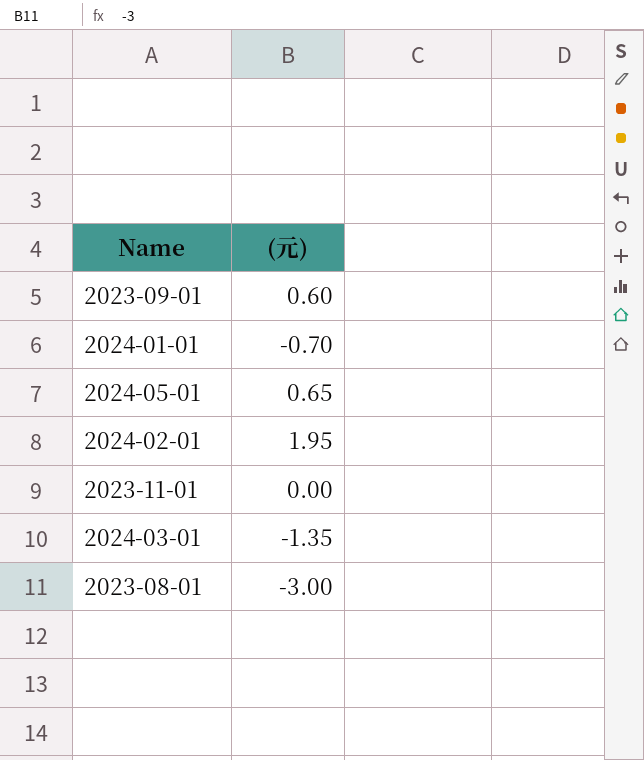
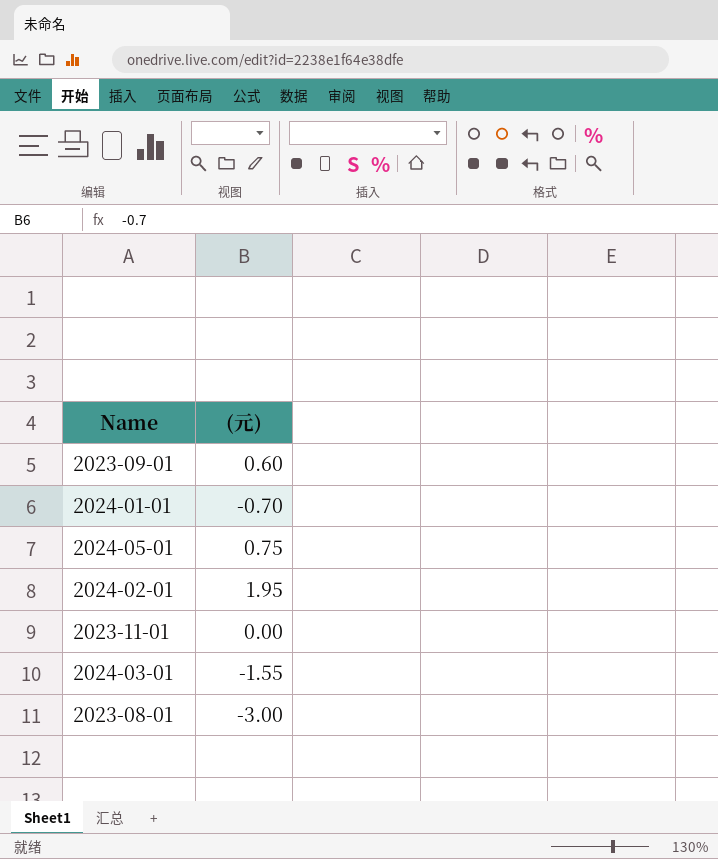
2024-05-01 | (元): 0.65 -> 0.75
2024-03-01 | (元): -1.35 -> -1.55

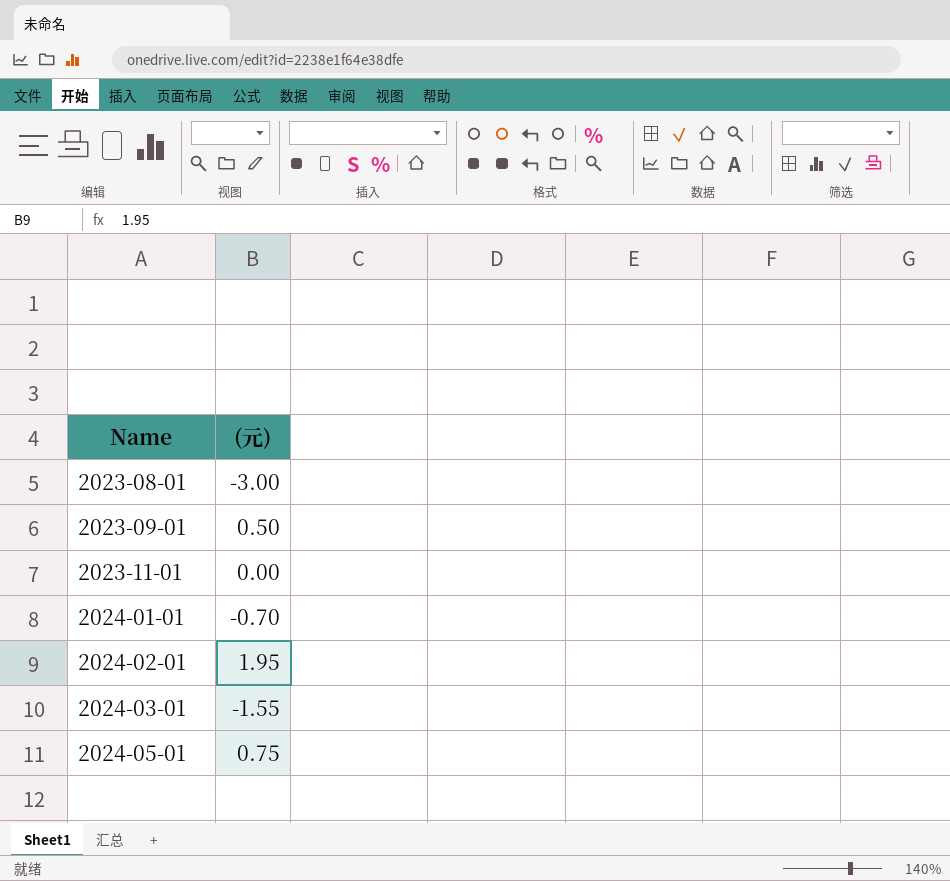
row order: none -> Name ascending
2023-09-01 | (元): 0.60 -> 0.50

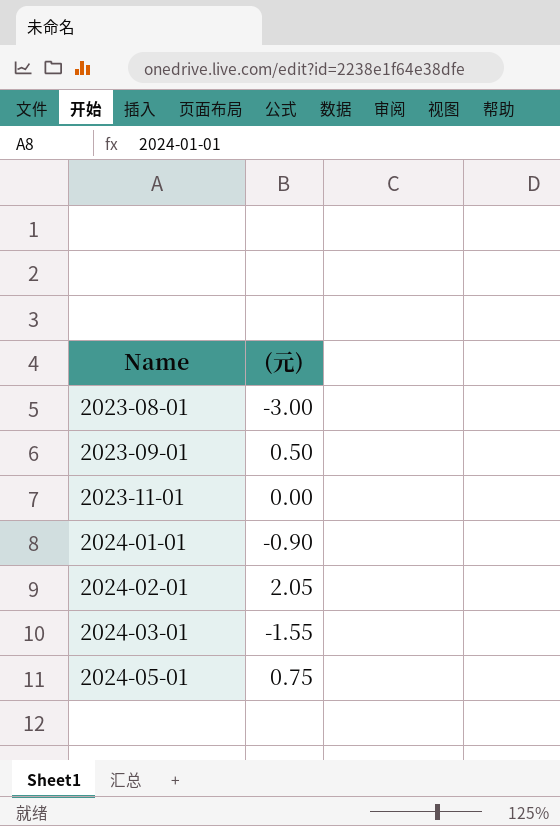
2024-01-01 | (元): -0.70 -> -0.90
2024-02-01 | (元): 1.95 -> 2.05

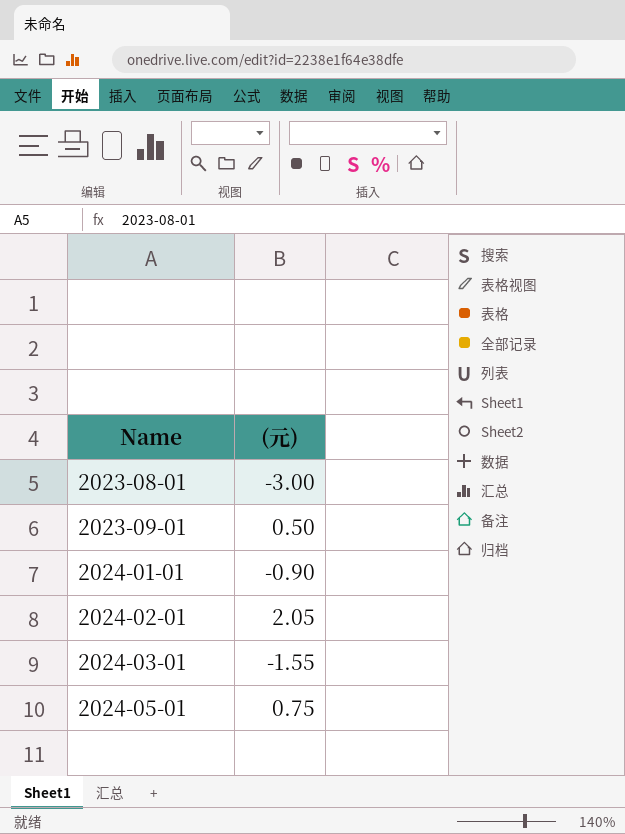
row 2023-11-01: 0.00 -> none

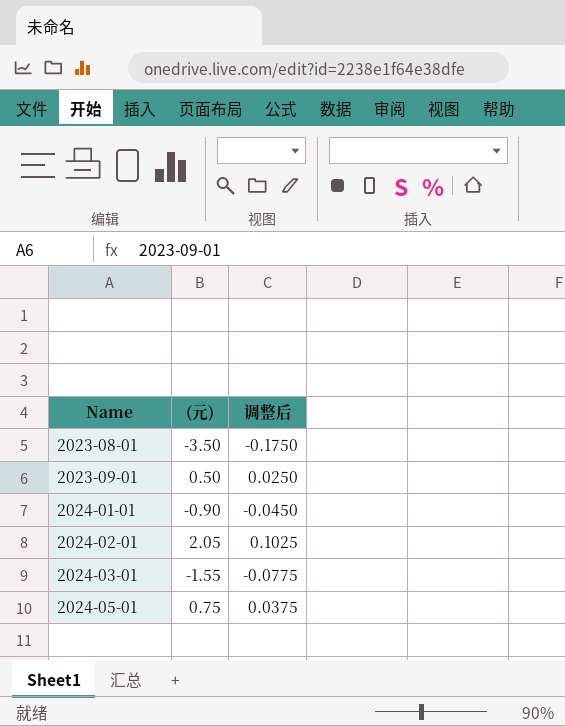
column 调整后 | formula: none -> [(元)] * 0.05
2023-08-01 | (元): -3.00 -> -3.50

